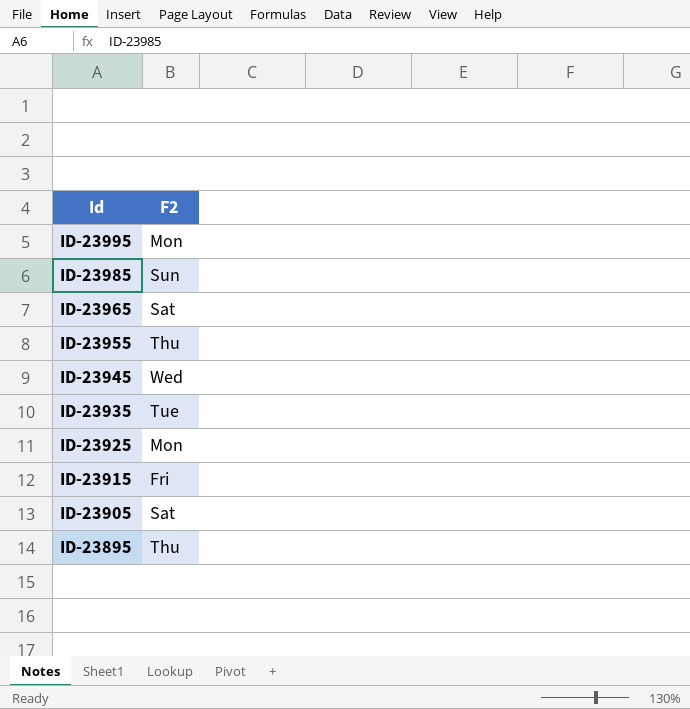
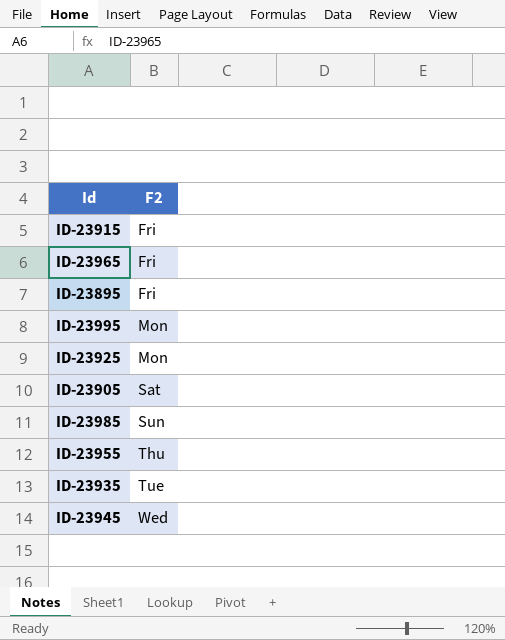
row order: Id descending -> F2 ascending
ID-23965 | F2: Sat -> Fri
ID-23895 | F2: Thu -> Fri

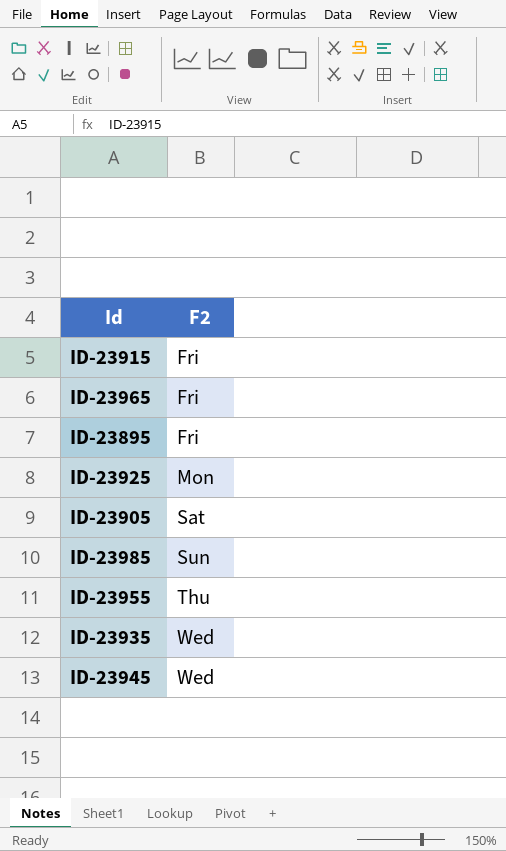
row ID-23995: Mon -> none
ID-23935 | F2: Tue -> Wed

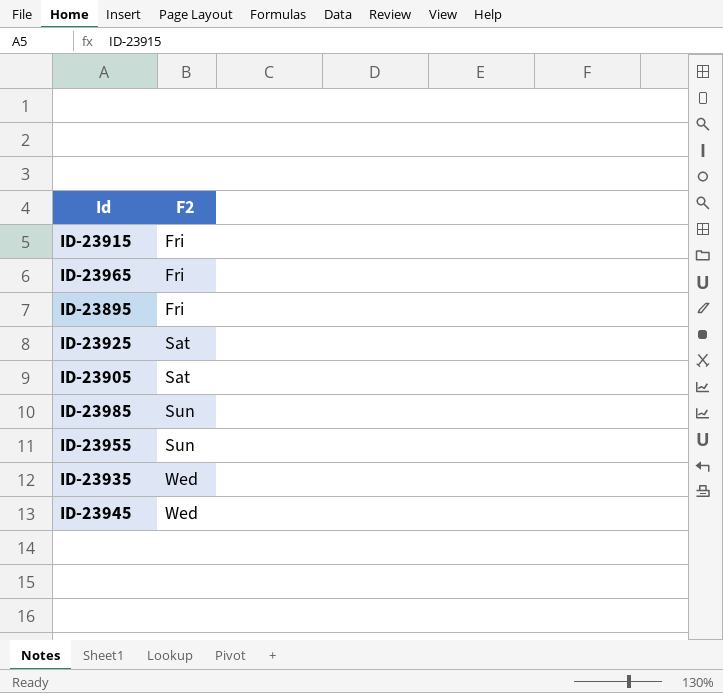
ID-23925 | F2: Mon -> Sat
ID-23955 | F2: Thu -> Sun

